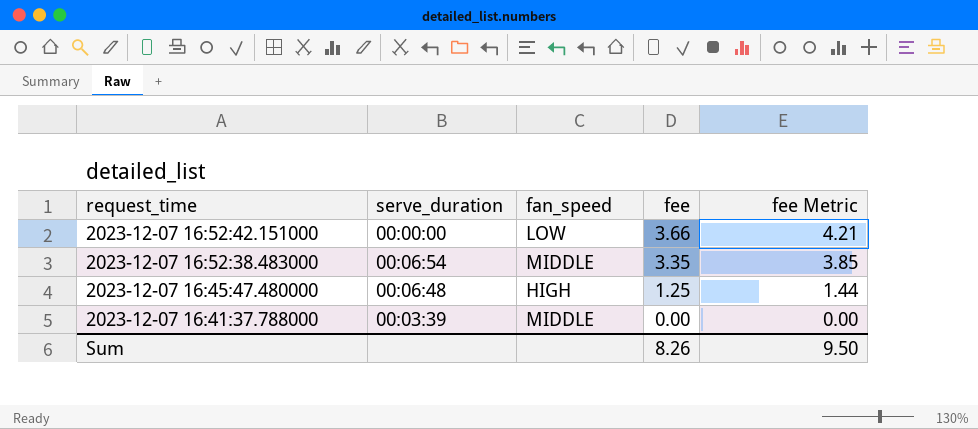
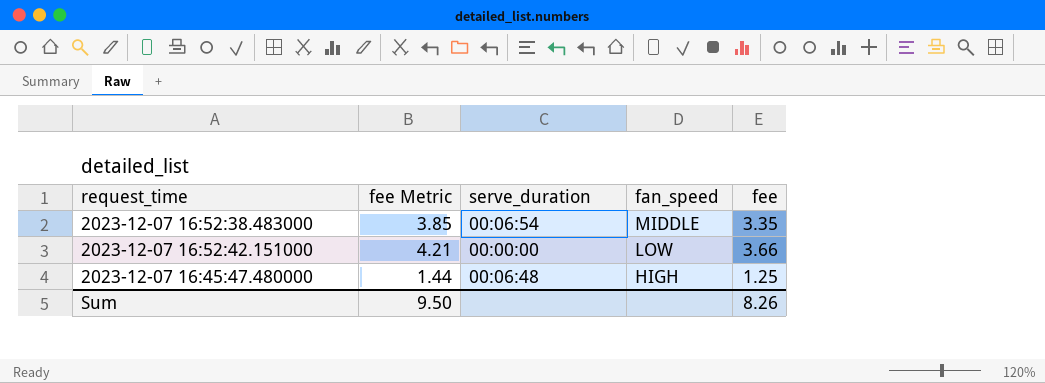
row order: request_time descending -> fan_speed descending
column fee Metric | position: 5 -> 2
row 2023-12-07 16:41:37.788000: 00:03:39 | MIDDLE | 0.00 | 0.00 -> none

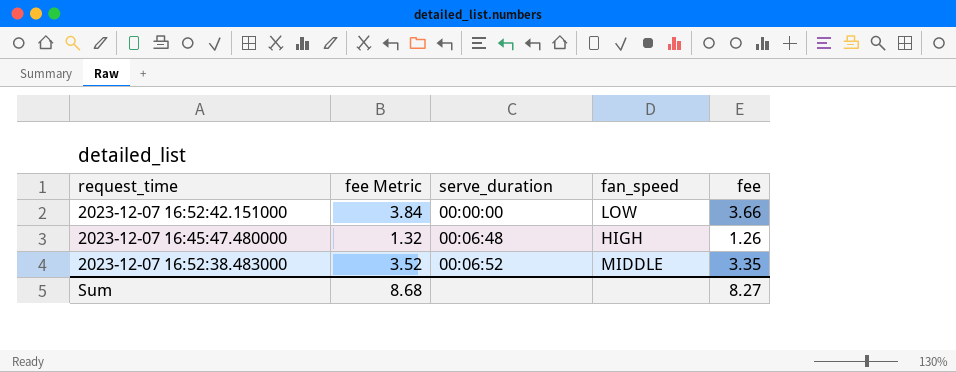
row order: fan_speed descending -> serve_duration ascending
column fee Metric | formula: [fee] * 1.15 -> [fee] * 1.05
2023-12-07 16:45:47.480000 | fee: 1.25 -> 1.26
2023-12-07 16:52:38.483000 | serve_duration: 00:06:54 -> 00:06:52
Sum | fee Metric: 9.50 -> 8.68
Sum | fee: 8.26 -> 8.27

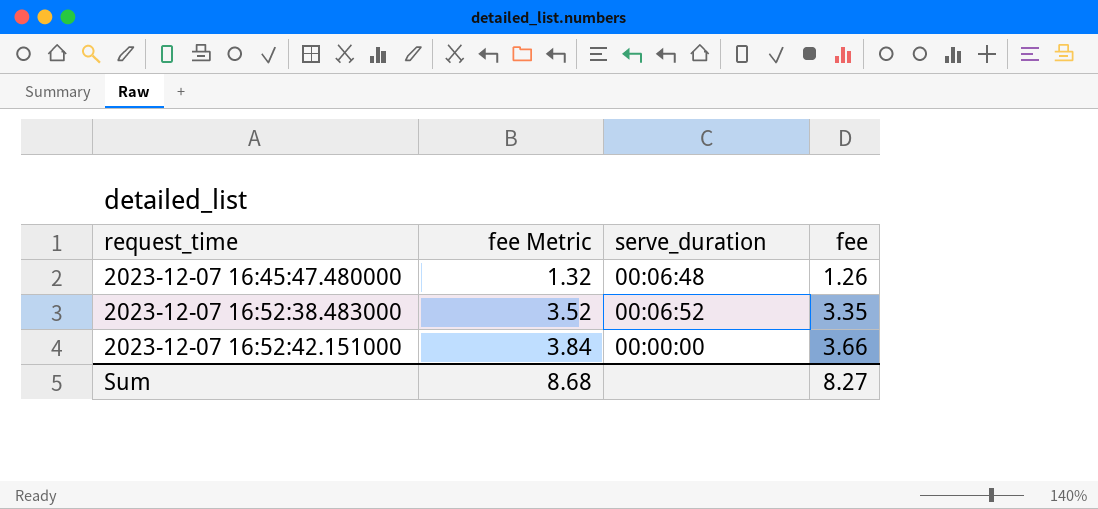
row order: serve_duration ascending -> request_time ascending
column fan_speed | position: 4 -> none

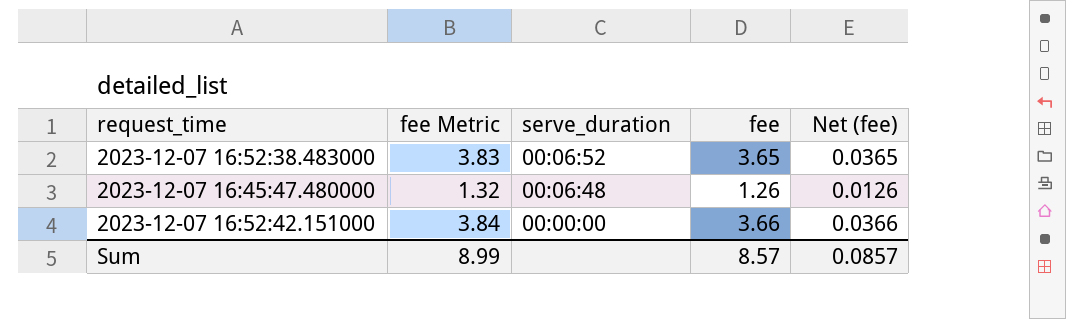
row order: request_time ascending -> serve_duration descending
column Net (fee) | formula: none -> [fee] * 0.01
2023-12-07 16:52:38.483000 | fee Metric: 3.52 -> 3.83
2023-12-07 16:52:38.483000 | fee: 3.35 -> 3.65
Sum | fee Metric: 8.68 -> 8.99
Sum | fee: 8.27 -> 8.57

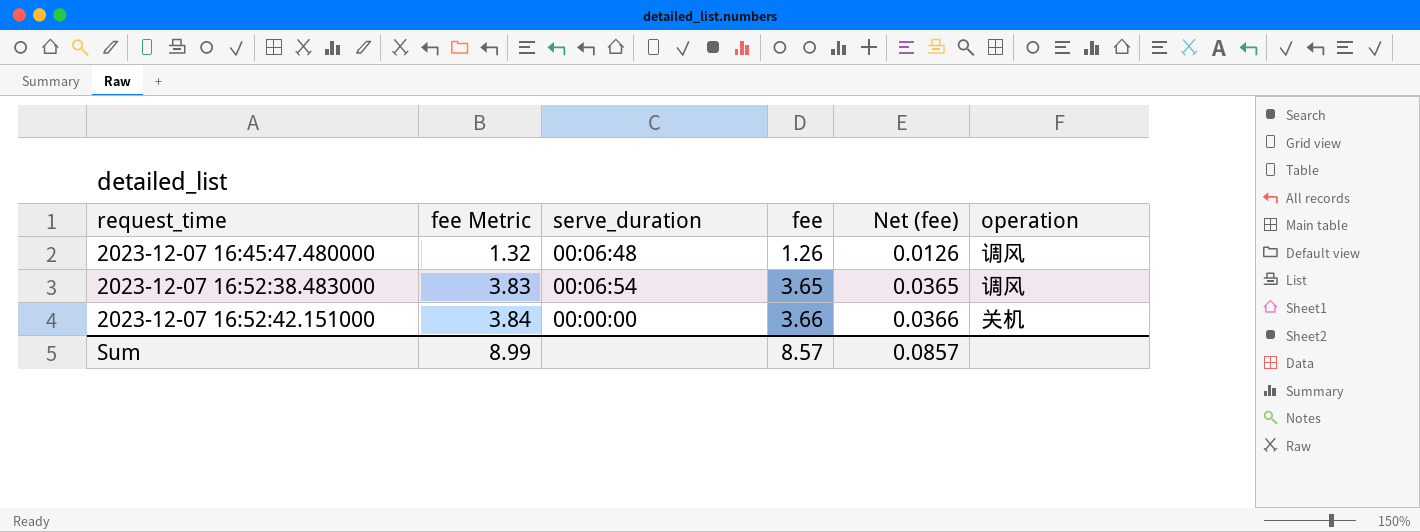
row order: serve_duration descending -> request_time ascending
column operation | position: none -> 6
2023-12-07 16:52:38.483000 | serve_duration: 00:06:52 -> 00:06:54

